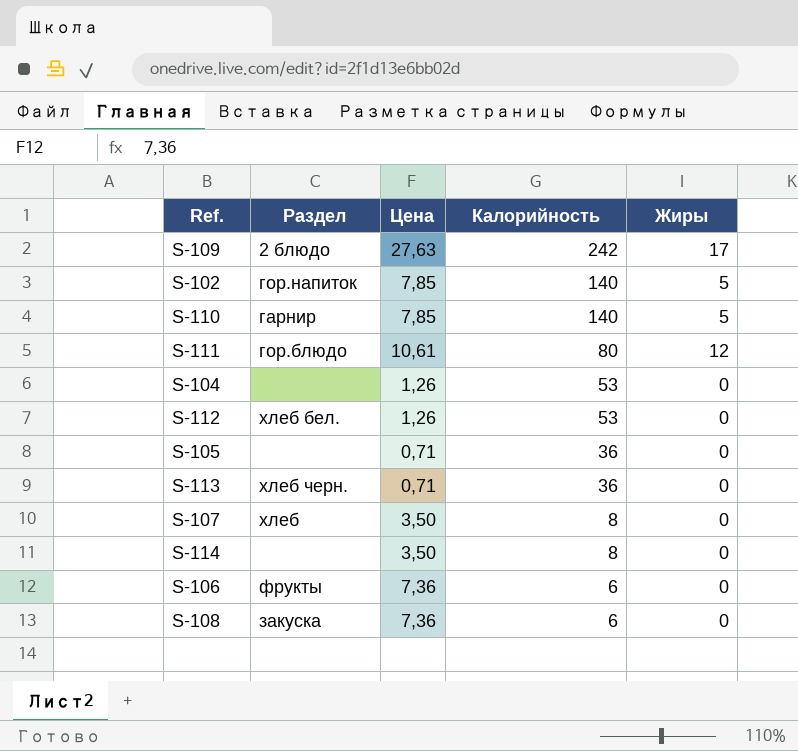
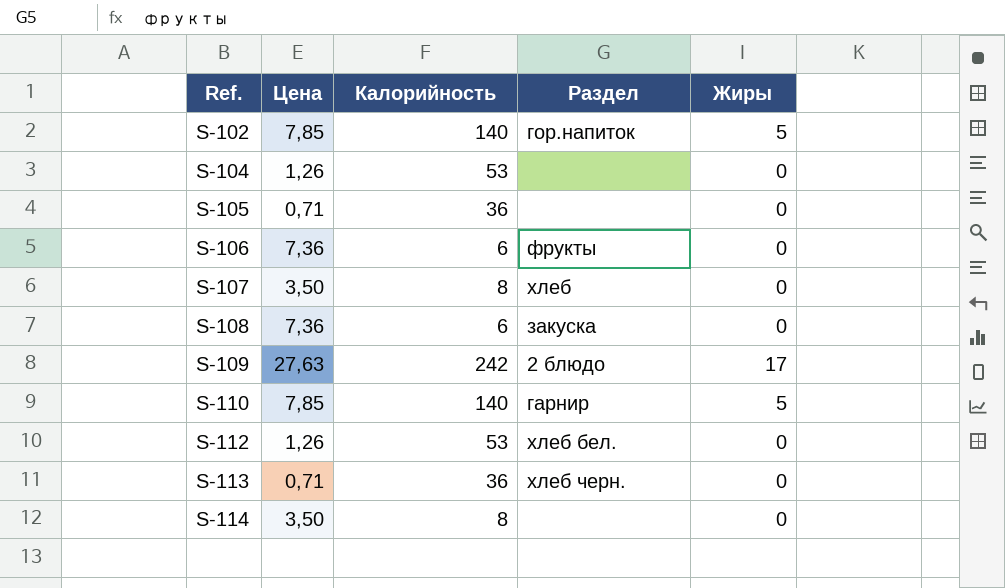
row order: Калорийность descending -> Ref. ascending
column Раздел | position: 2 -> 4
row S-111: гор.блюдо | 10,61 | 80 | 12 -> none

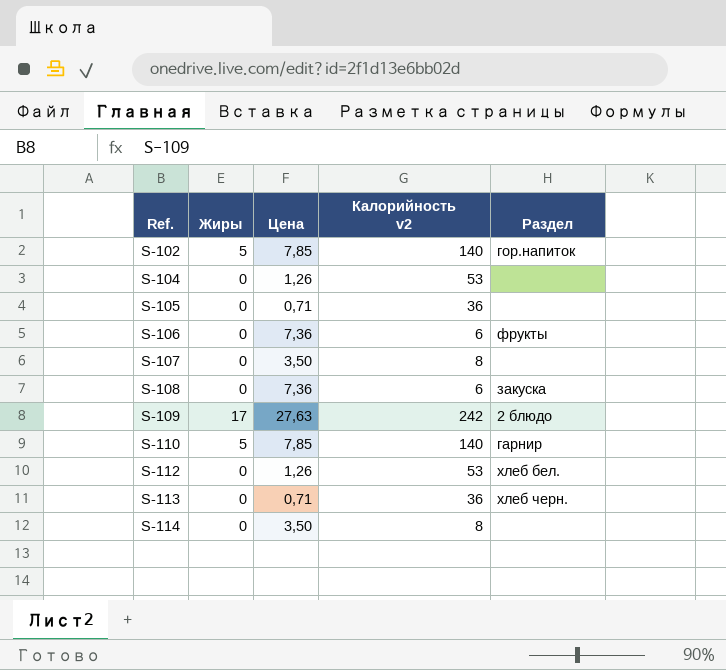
column Жиры | position: 5 -> 2
column name: Калорийность -> Калорийность v2
S-107 | Раздел: хлеб -> none

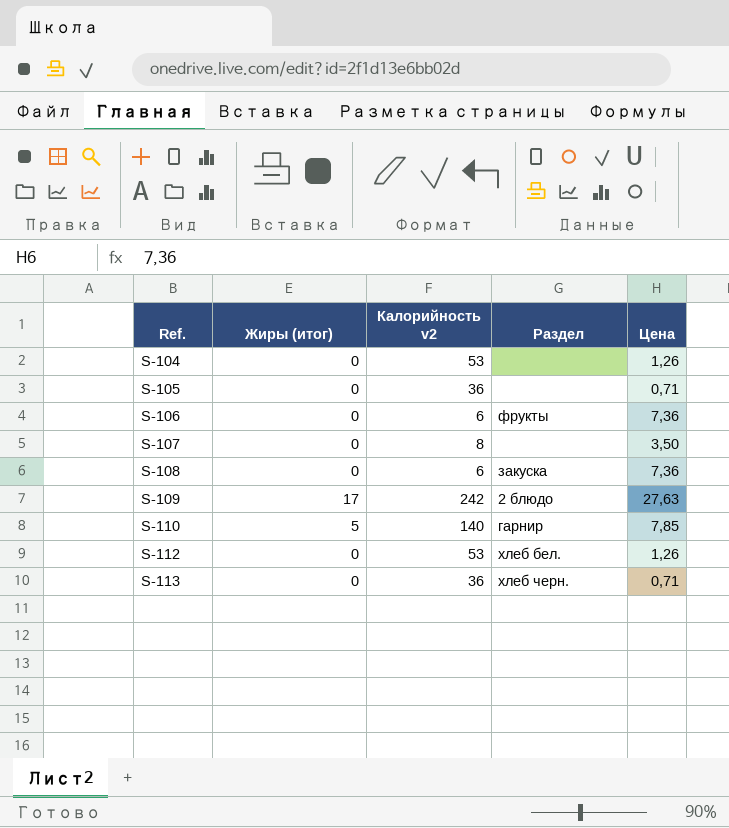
column name: Жиры -> Жиры (итог)
column Цена | position: 3 -> 5
row S-102: 5 | 7,85 | 140 | гор.напиток -> none
row S-114: 0 | 3,50 | 8 | none -> none

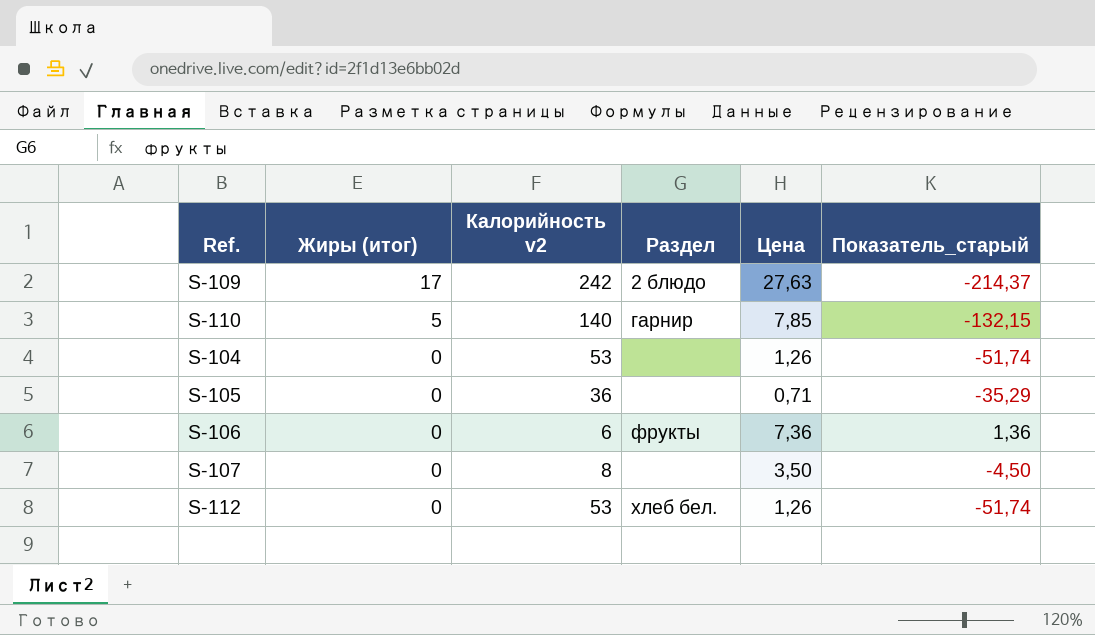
row order: Ref. ascending -> Жиры (итог) descending
column Показатель_старый | formula: none -> [Цена] - [Калорийность v2]
row S-108: 0 | 6 | закуска | 7,36 -> none
row S-113: 0 | 36 | хлеб черн. | 0,71 -> none

